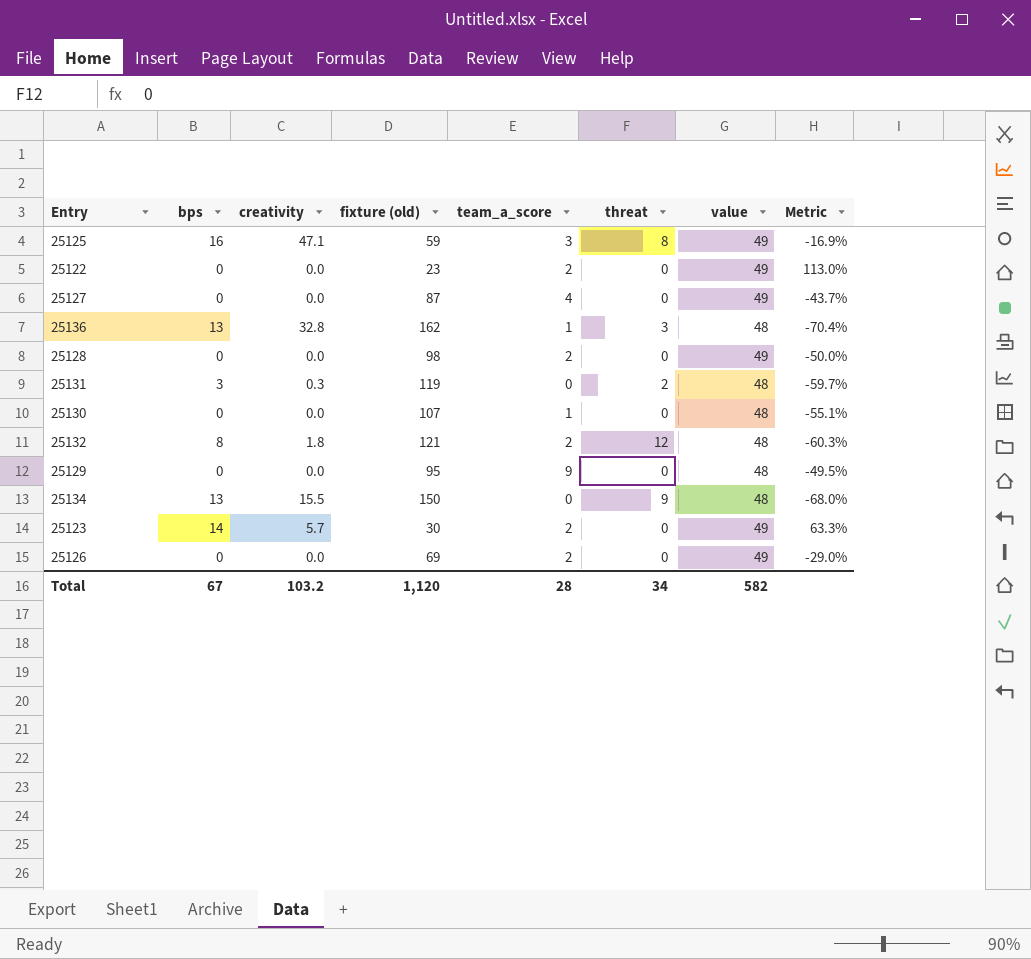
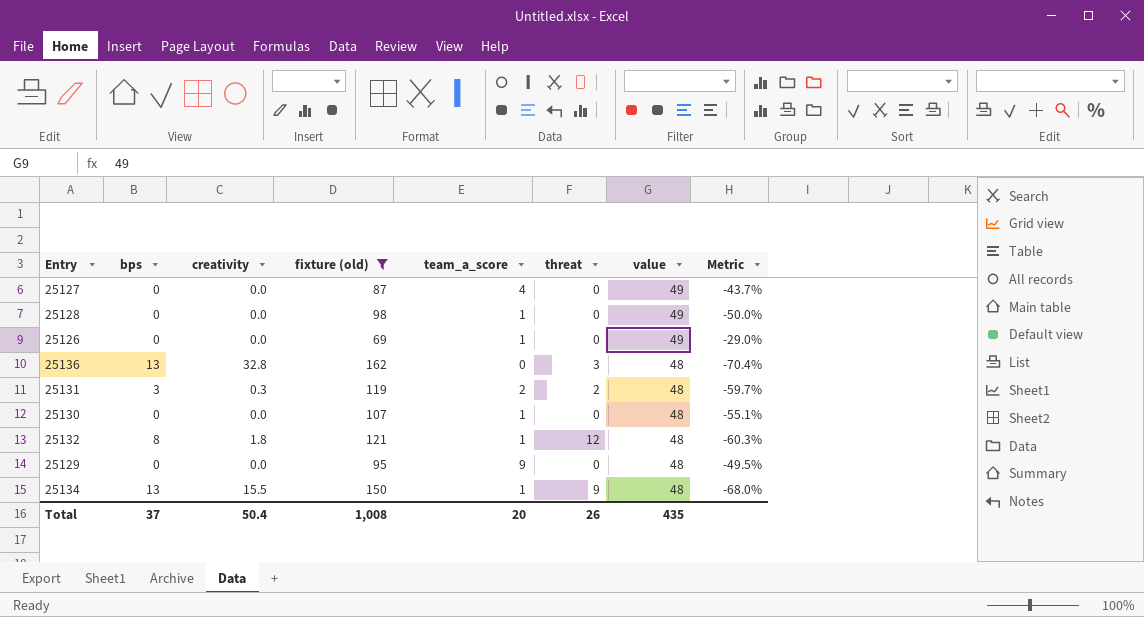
filter: none -> fixture (old) >= 69
row order: none -> value descending
25128 | team_a_score: 2 -> 1
25126 | team_a_score: 2 -> 1
25136 | team_a_score: 1 -> 0
25131 | team_a_score: 0 -> 2
25132 | team_a_score: 2 -> 1
25134 | team_a_score: 0 -> 1
Total | bps: 67 -> 37
Total | creativity: 103.2 -> 50.4
Total | fixture (old): 1,120 -> 1,008
Total | team_a_score: 28 -> 20
Total | threat: 34 -> 26
Total | value: 582 -> 435

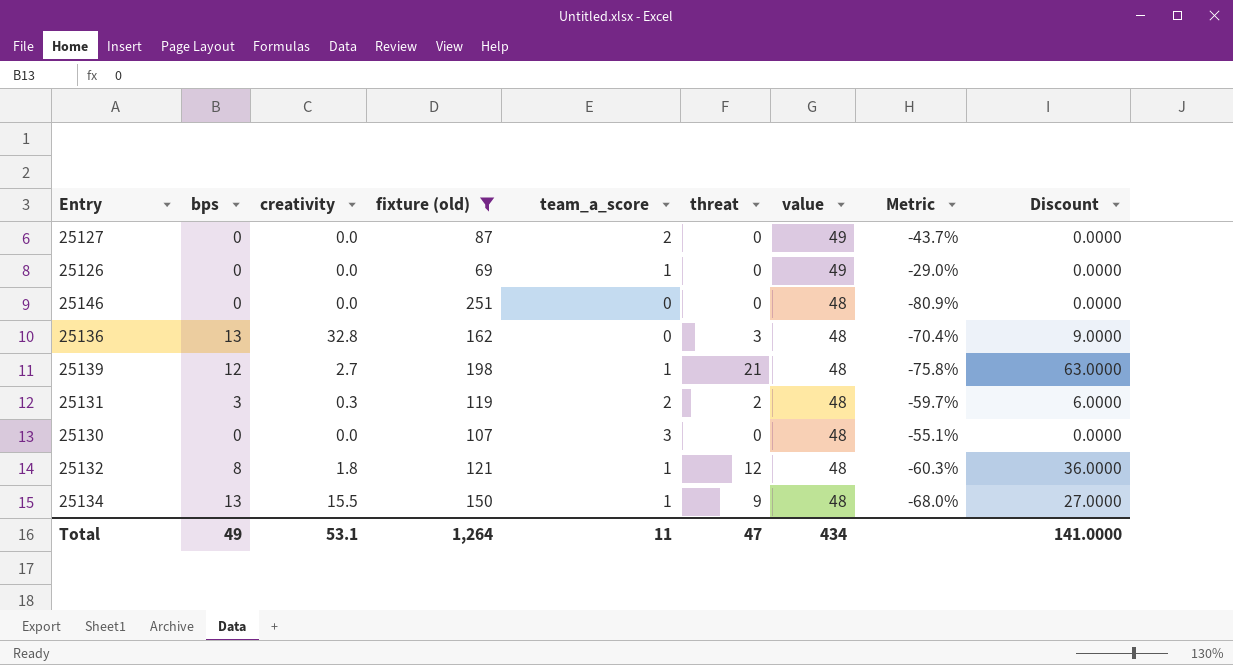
column Discount | formula: none -> [threat] * 3
row 25128: 0 | 0.0 | 98 | 1 | 0 | 49 | -50.0% -> none
row 25129: 0 | 0.0 | 95 | 9 | 0 | 48 | -49.5% -> none
25127 | team_a_score: 4 -> 2
row 25146: none -> 0 | 0.0 | 251 | 0 | 0 | 48 | -80.9% | 0.0000
row 25139: none -> 12 | 2.7 | 198 | 1 | 21 | 48 | -75.8% | 63.0000
25130 | team_a_score: 1 -> 3
Total | bps: 37 -> 49
Total | creativity: 50.4 -> 53.1
Total | fixture (old): 1,008 -> 1,264
Total | team_a_score: 20 -> 11
Total | threat: 26 -> 47
Total | value: 435 -> 434

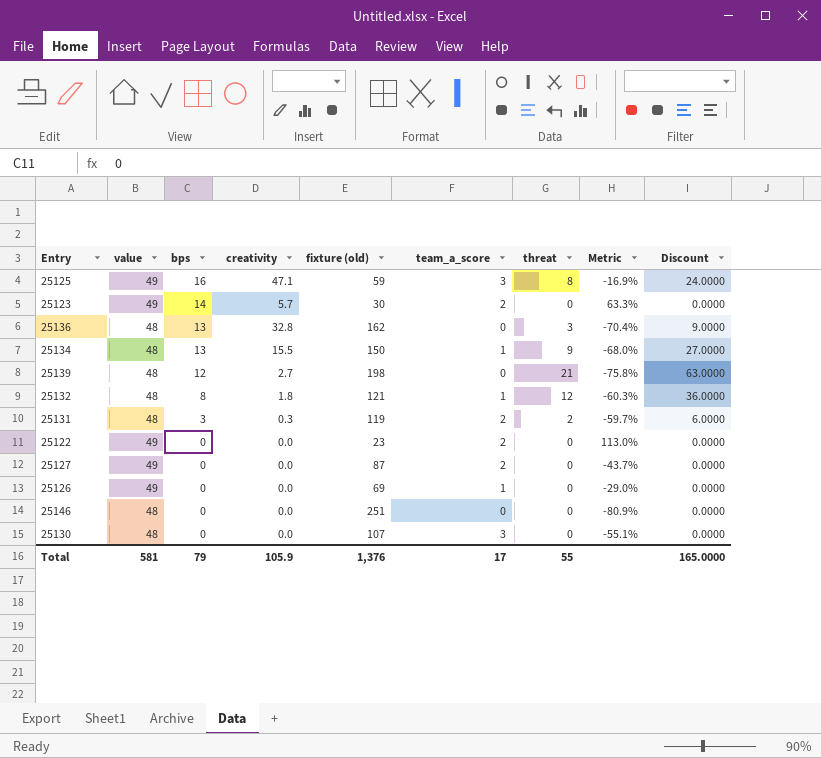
filter: fixture (old) >= 69 -> none
row order: value descending -> bps descending
column value | position: 7 -> 2
25139 | team_a_score: 1 -> 0
Total | value: 434 -> 581
Total | bps: 49 -> 79
Total | creativity: 53.1 -> 105.9
Total | fixture (old): 1,264 -> 1,376
Total | team_a_score: 11 -> 17
Total | threat: 47 -> 55
Total | Discount: 141.0000 -> 165.0000

